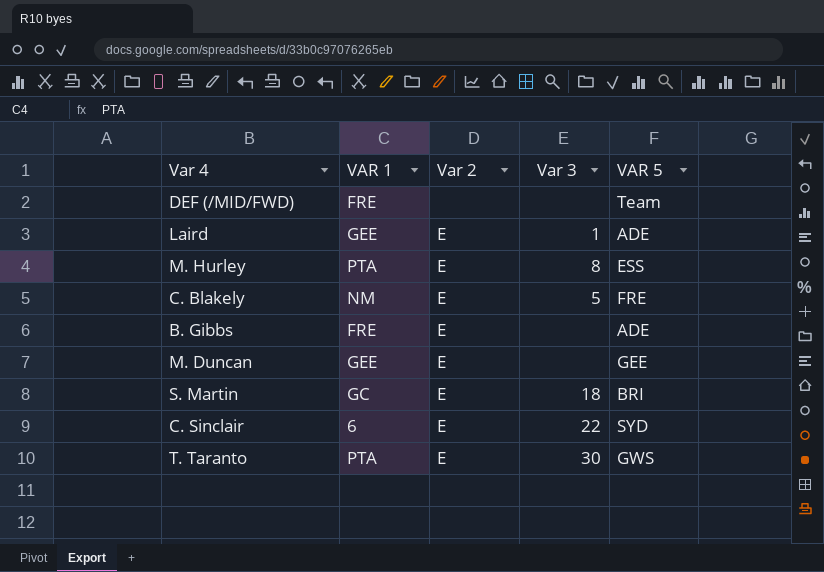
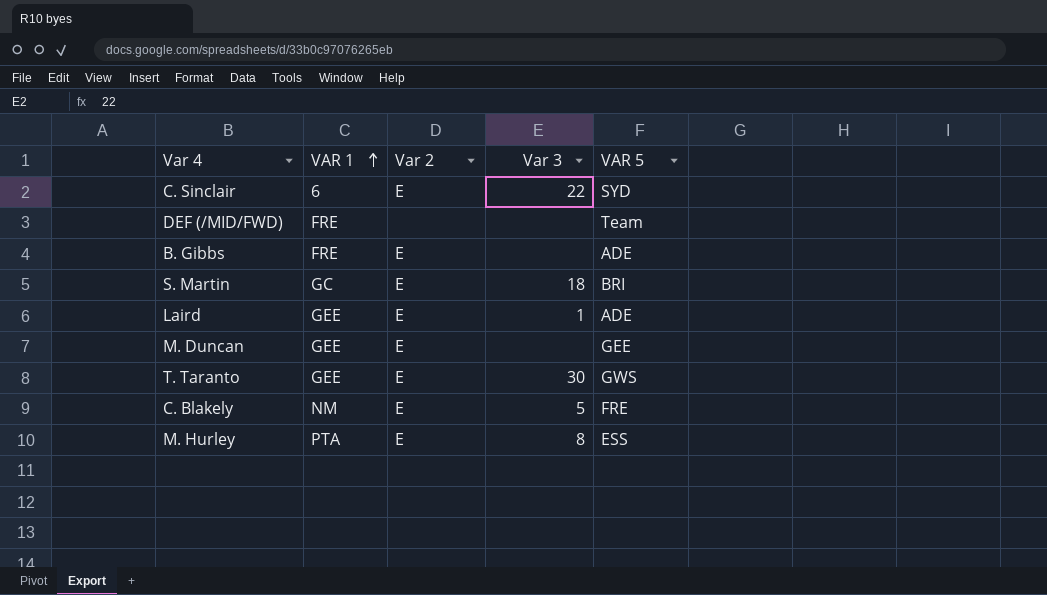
row order: none -> VAR 1 ascending
T. Taranto | VAR 1: PTA -> GEE

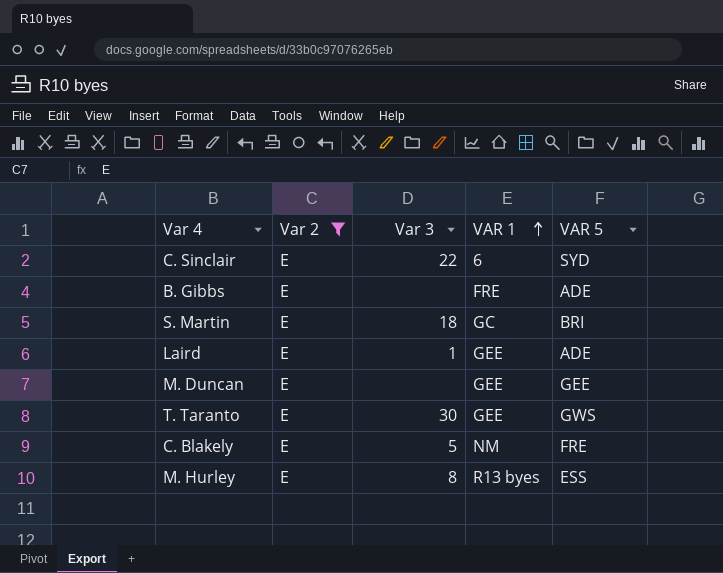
filter: none -> Var 2 = E
column VAR 1 | position: 2 -> 4
M. Hurley | VAR 1: PTA -> R13 byes

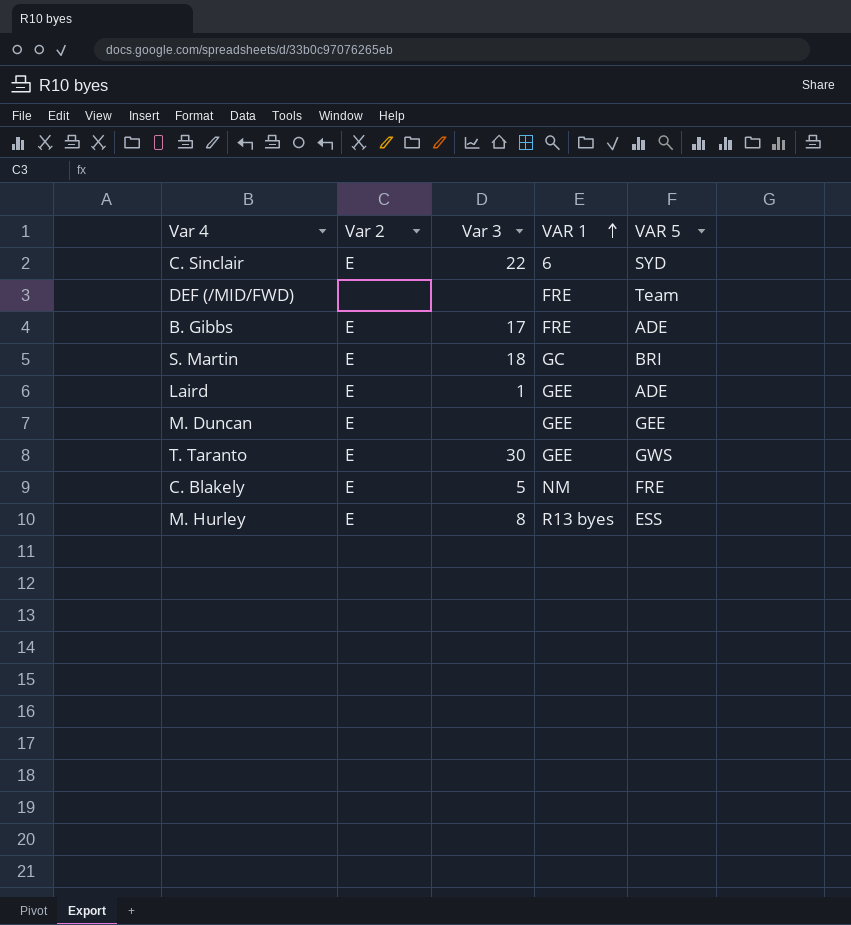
filter: Var 2 = E -> none
B. Gibbs | Var 3: none -> 17

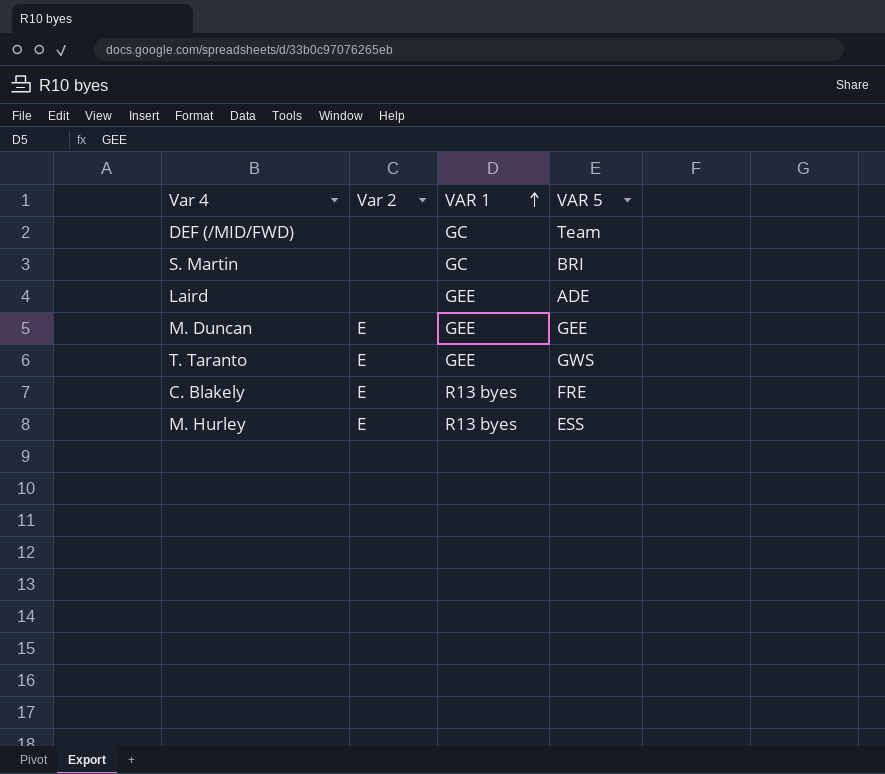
column Var 3 | position: 3 -> none
row C. Sinclair: E | 22 | 6 | SYD -> none
row B. Gibbs: E | 17 | FRE | ADE -> none
DEF (/MID/FWD) | VAR 1: FRE -> GC
S. Martin | Var 2: E -> none
Laird | Var 2: E -> none
C. Blakely | VAR 1: NM -> R13 byes

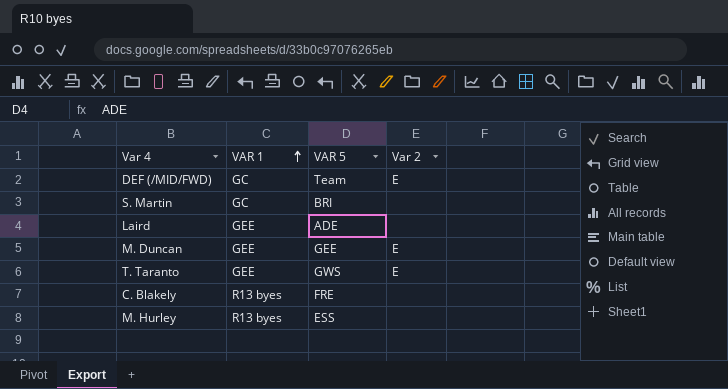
column Var 2 | position: 2 -> 4
DEF (/MID/FWD) | Var 2: none -> E
C. Blakely | Var 2: E -> none
M. Hurley | Var 2: E -> none

